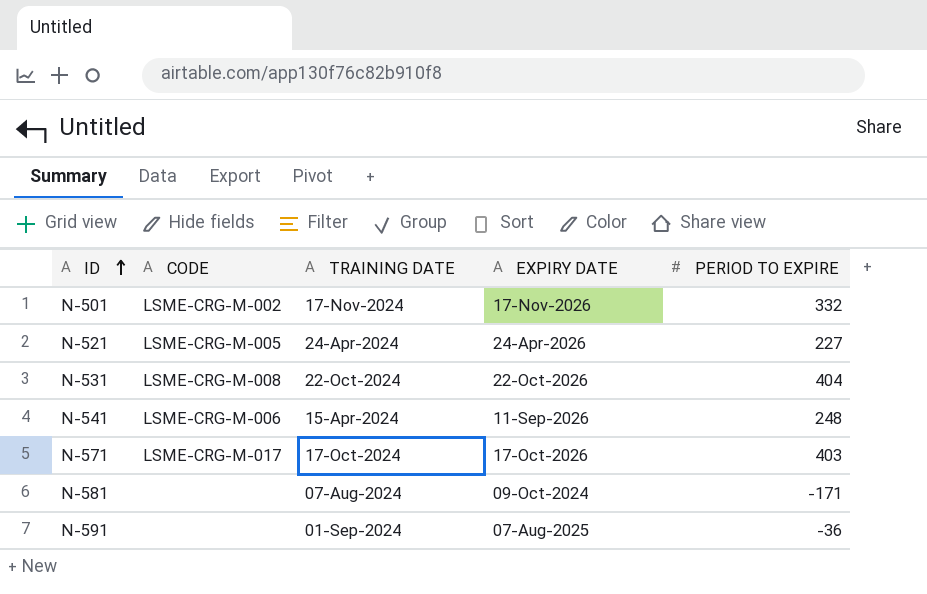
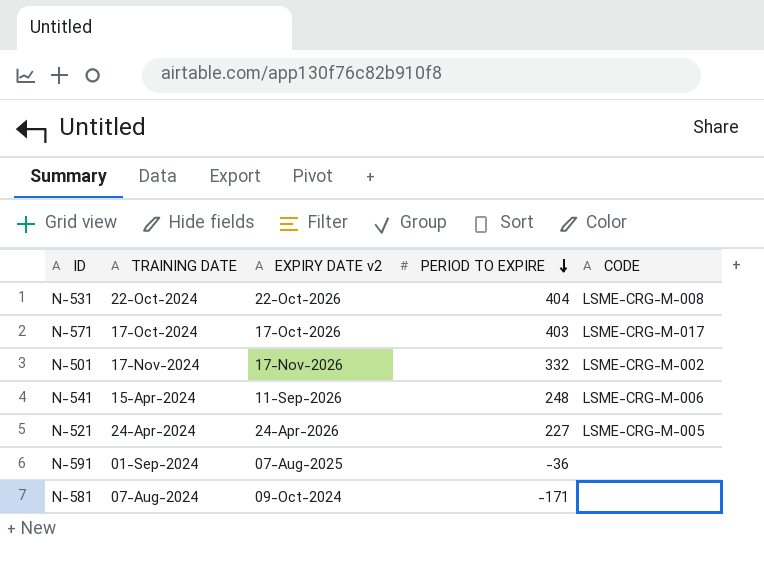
row order: ID ascending -> PERIOD TO EXPIRE descending
column name: EXPIRY DATE -> EXPIRY DATE v2
column CODE | position: 2 -> 5

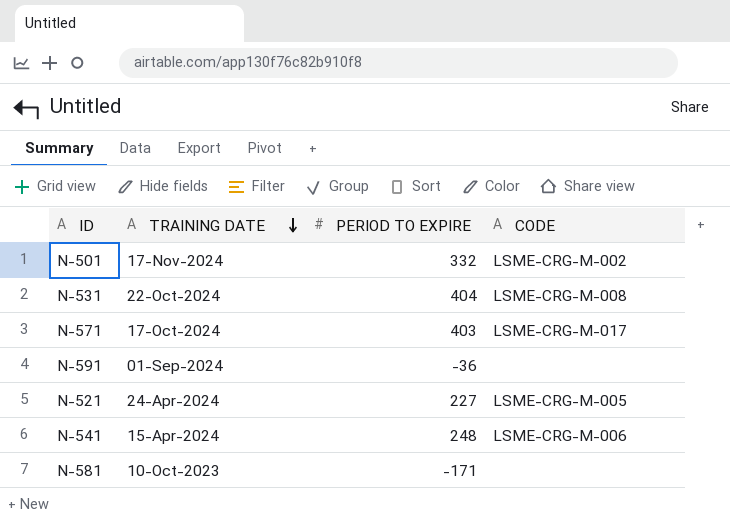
row order: PERIOD TO EXPIRE descending -> TRAINING DATE descending
column EXPIRY DATE v2 | position: 3 -> none
N-581 | TRAINING DATE: 07-Aug-2024 -> 10-Oct-2023

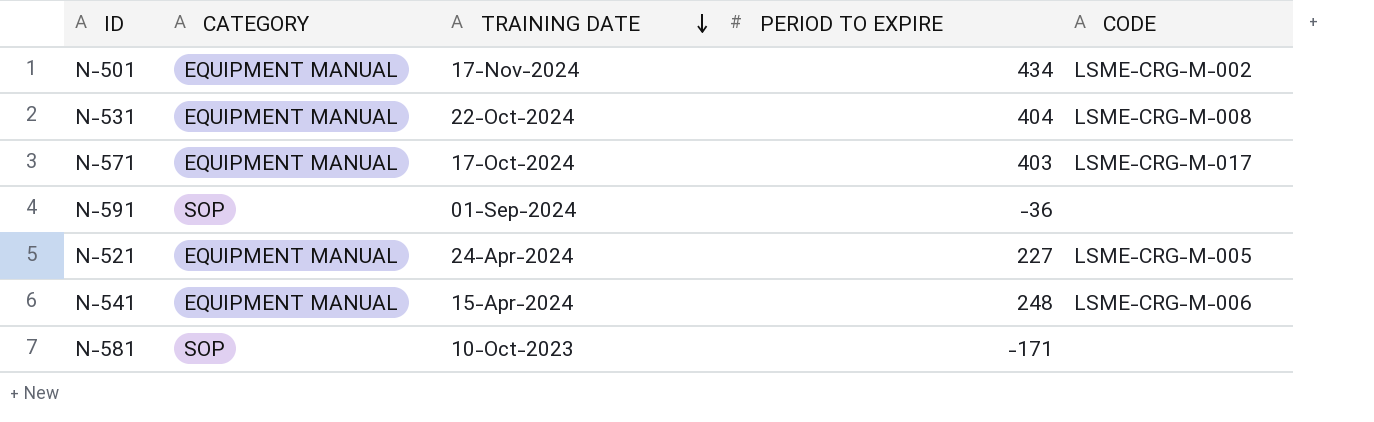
column CATEGORY | position: none -> 2
N-501 | PERIOD TO EXPIRE: 332 -> 434

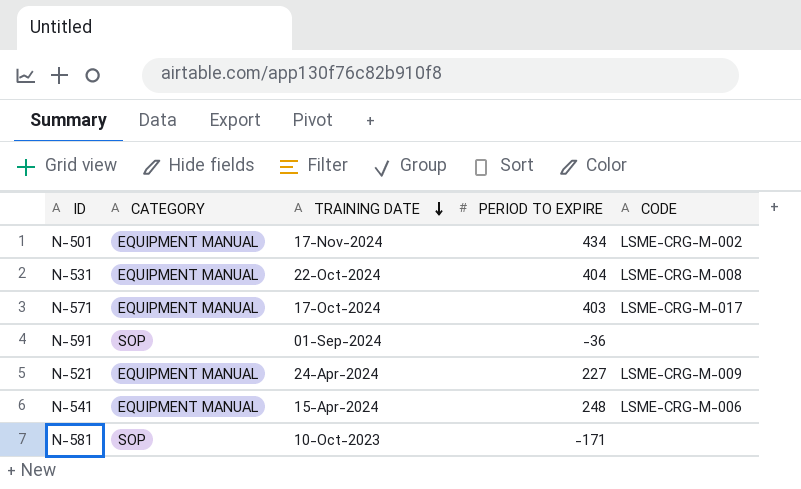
N-521 | CODE: LSME-CRG-M-005 -> LSME-CRG-M-009

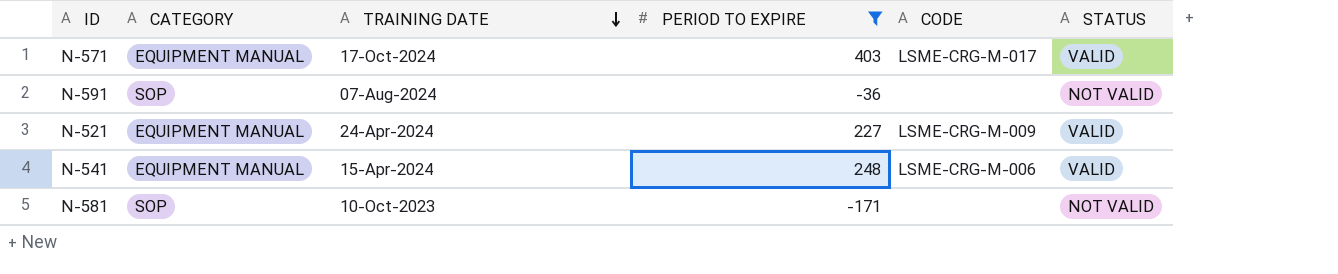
filter: none -> PERIOD TO EXPIRE <= 403
column STATUS | position: none -> 6
N-591 | TRAINING DATE: 01-Sep-2024 -> 07-Aug-2024

